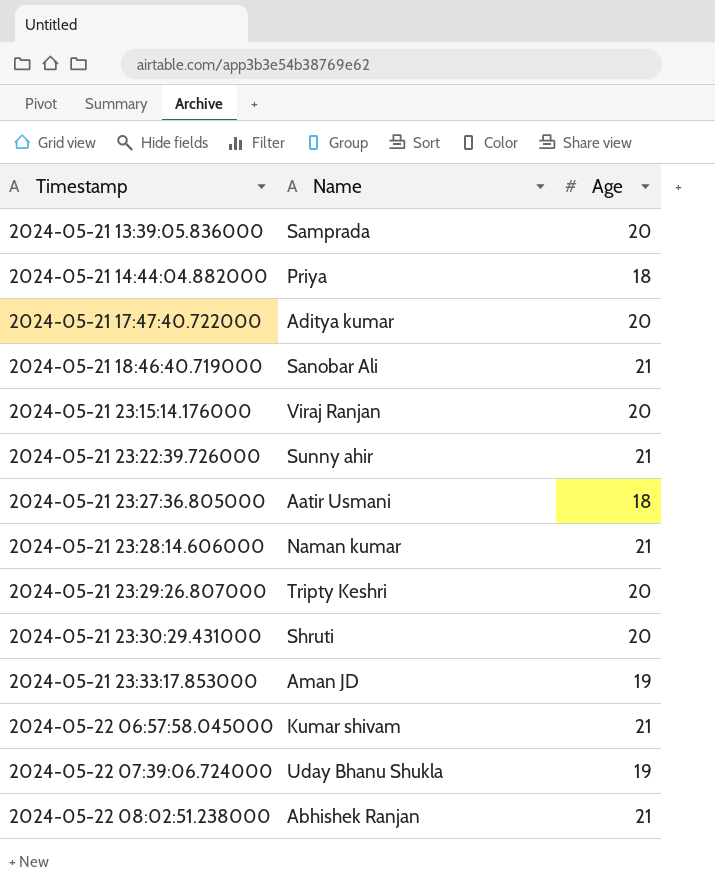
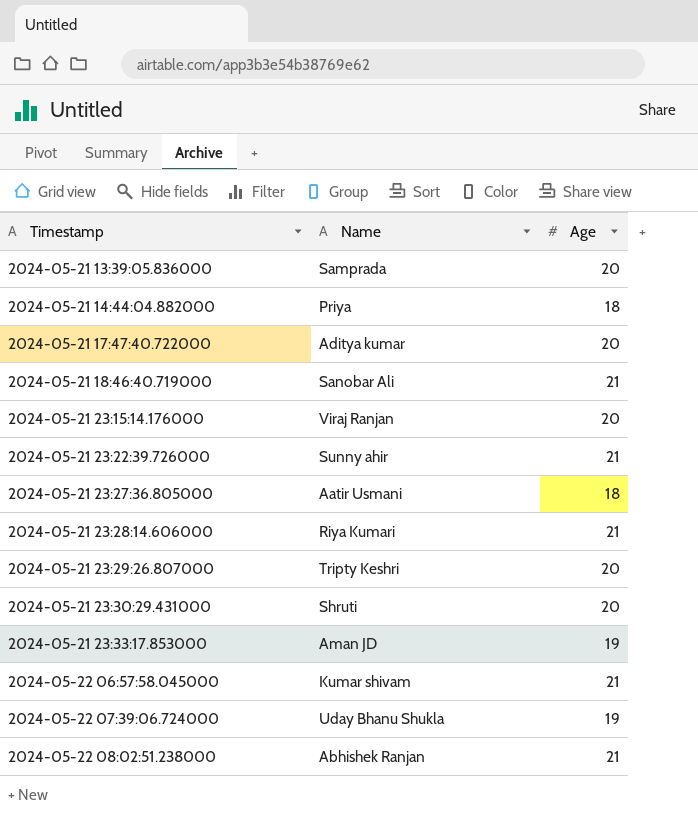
2024-05-21 23:28:14.606000 | Name: Naman kumar -> Riya Kumari

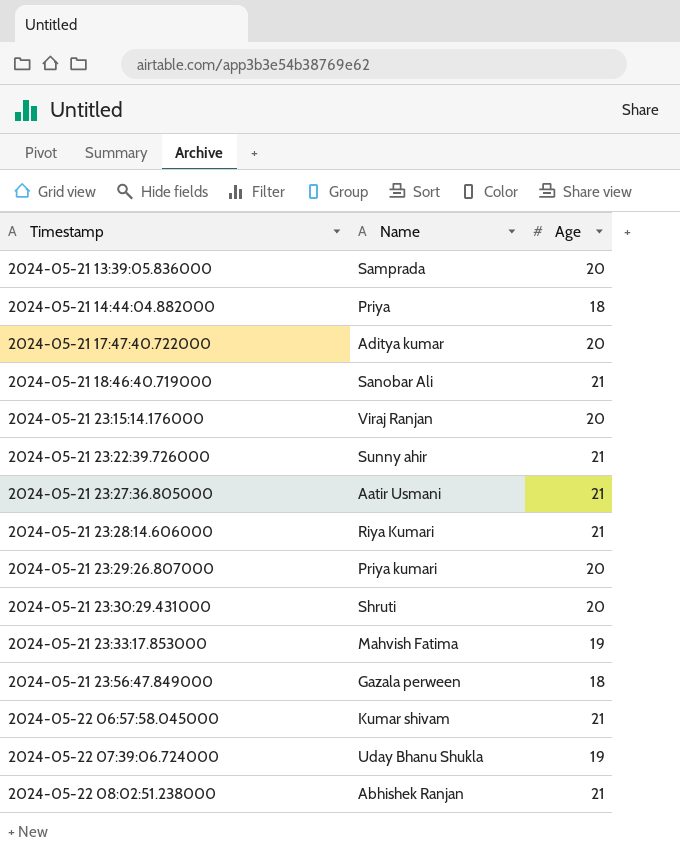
2024-05-21 23:27:36.805000 | Age: 18 -> 21
2024-05-21 23:29:26.807000 | Name: Tripty Keshri -> Priya kumari
2024-05-21 23:33:17.853000 | Name: Aman JD -> Mahvish Fatima
row 2024-05-21 23:56:47.849000: none -> Gazala perween | 18

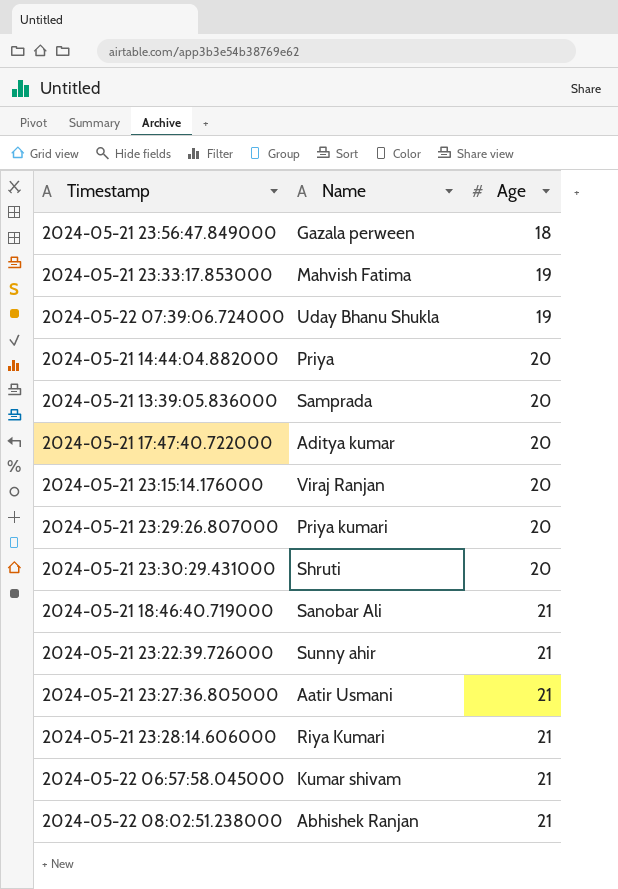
row order: Timestamp ascending -> Age ascending
2024-05-21 14:44:04.882000 | Age: 18 -> 20

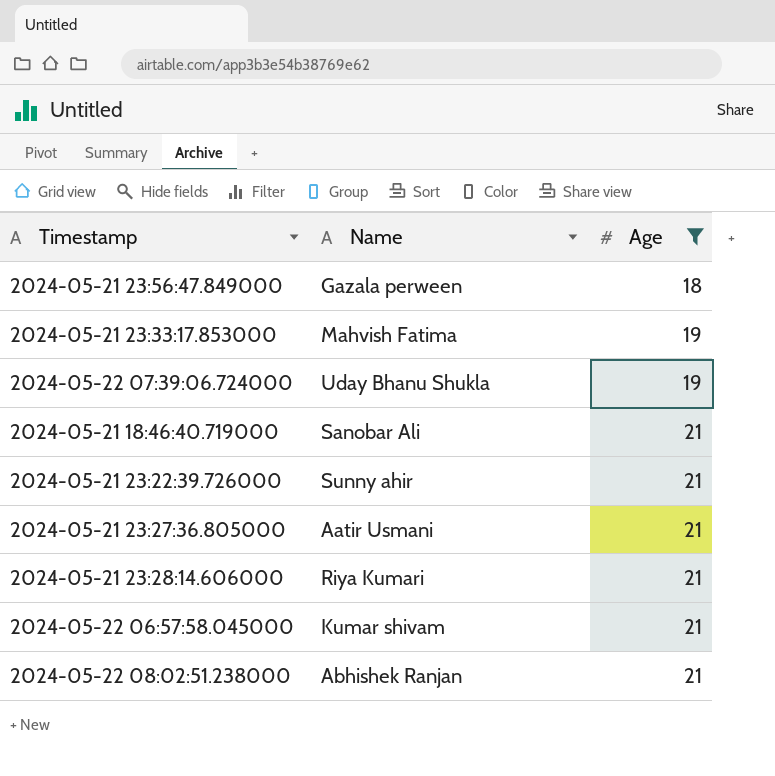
filter: none -> Age != 20

